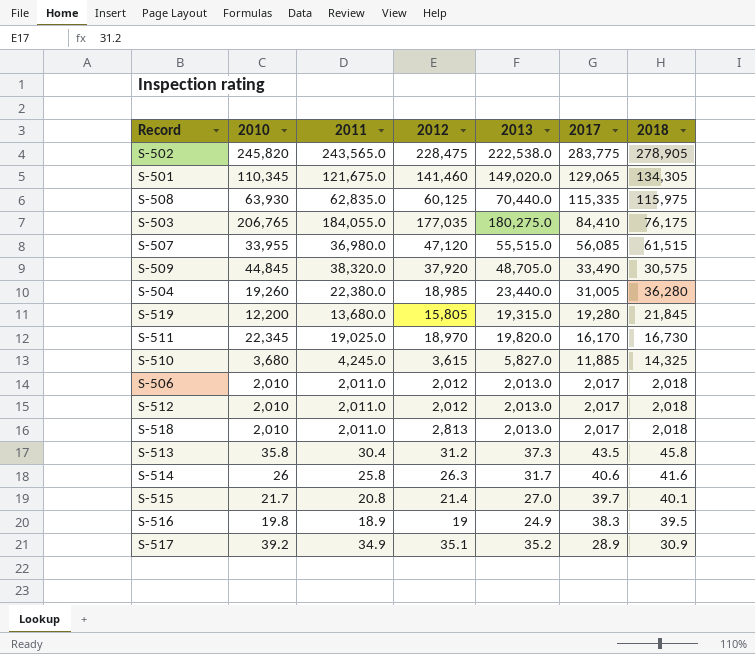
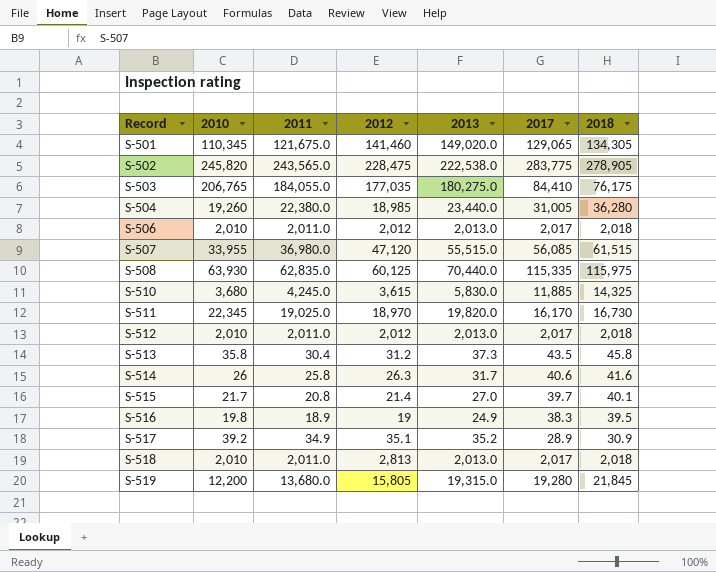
row order: 2017 descending -> Record ascending
row S-509: 44,845 | 38,320.0 | 37,920 | 48,705.0 | 33,490 | 30,575 -> none
S-510 | 2013: 5,827.0 -> 5,830.0

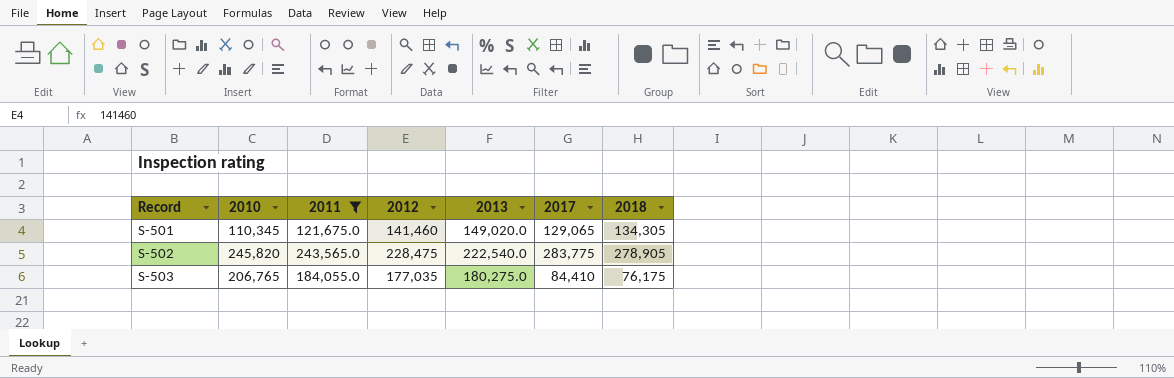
filter: none -> 2011 >= 121,675.0
S-502 | 2013: 222,538.0 -> 222,540.0

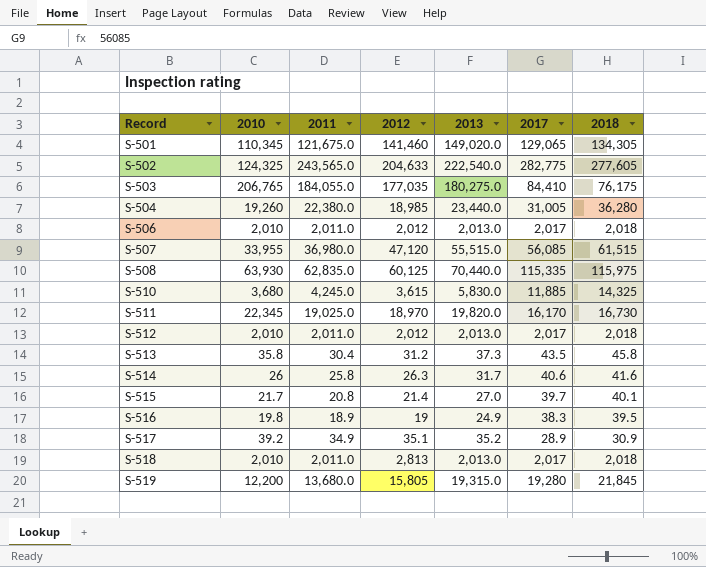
filter: 2011 >= 121,675.0 -> none
S-502 | 2010: 245,820 -> 124,325
S-502 | 2012: 228,475 -> 204,633
S-502 | 2017: 283,775 -> 282,775
S-502 | 2018: 278,905 -> 277,605

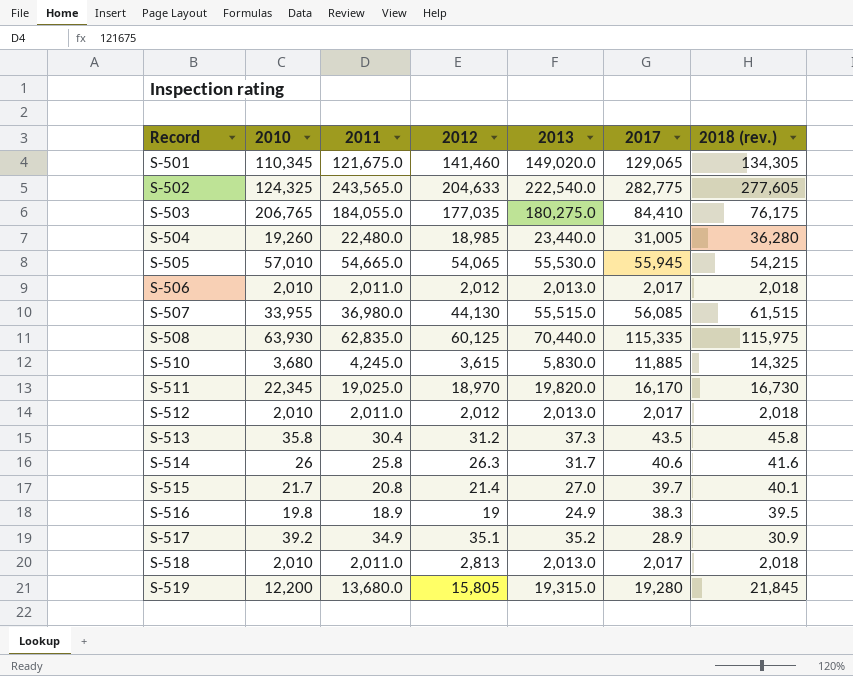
column name: 2018 -> 2018 (rev.)
S-504 | 2011: 22,380.0 -> 22,480.0
row S-505: none -> 57,010 | 54,665.0 | 54,065 | 55,530.0 | 55,945 | 54,215
S-507 | 2012: 47,120 -> 44,130

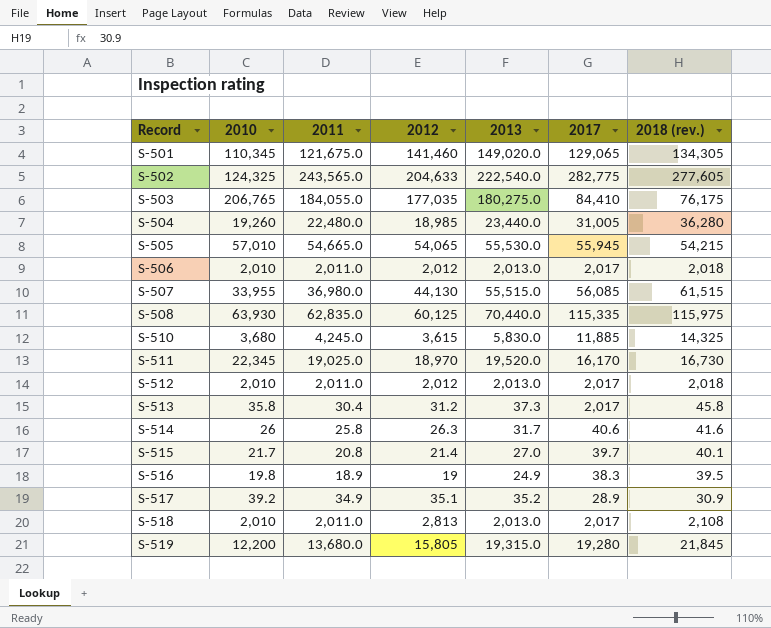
S-511 | 2013: 19,820.0 -> 19,520.0
S-513 | 2017: 43.5 -> 2,017
S-518 | 2018 (rev.): 2,018 -> 2,108

